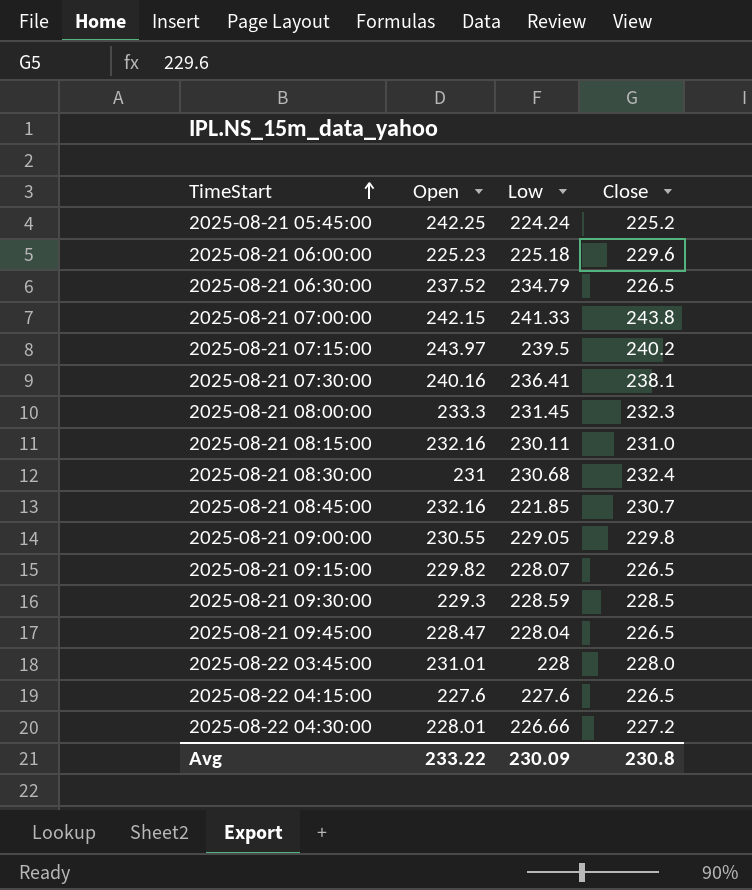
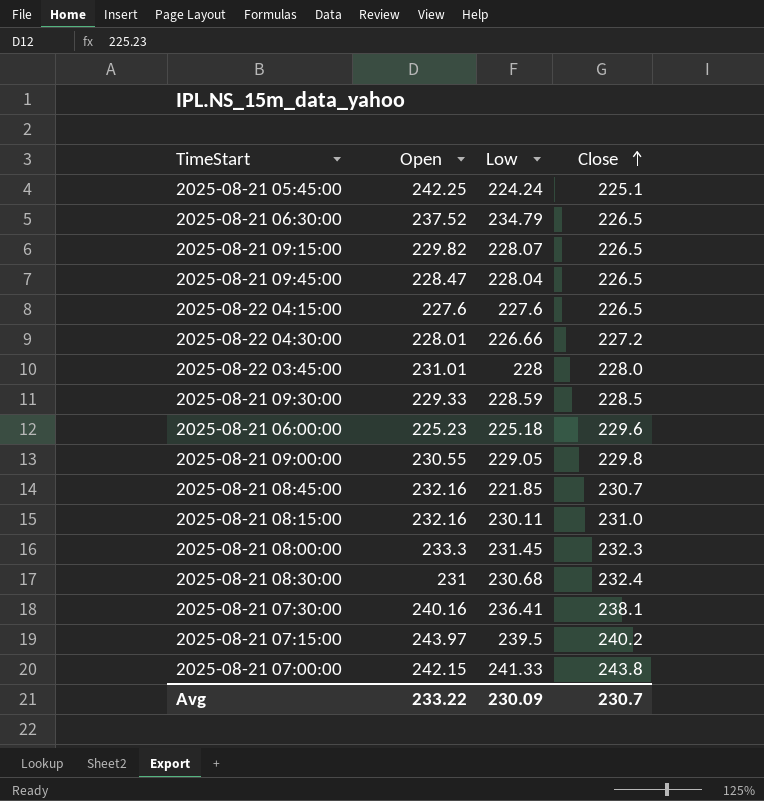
row order: TimeStart ascending -> Close ascending
2025-08-21 05:45:00 | Close: 225.2 -> 225.1
2025-08-21 09:30:00 | Open: 229.3 -> 229.33
Avg | Close: 230.8 -> 230.7

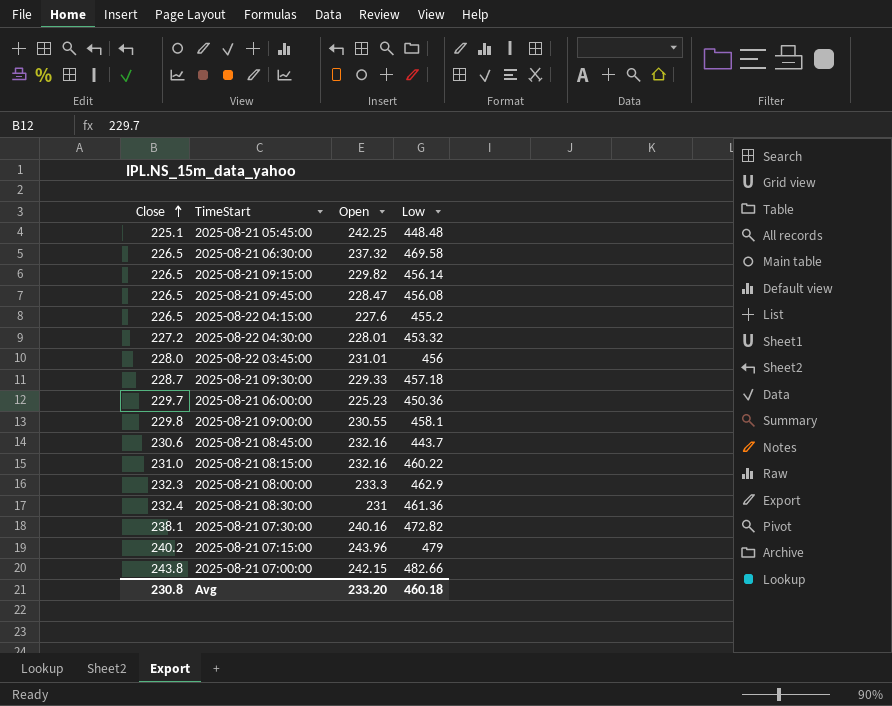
column Close | position: 4 -> 1
2025-08-21 05:45:00 | Low: 224.24 -> 448.48
2025-08-21 06:30:00 | Open: 237.52 -> 237.32
2025-08-21 06:30:00 | Low: 234.79 -> 469.58
2025-08-21 09:15:00 | Low: 228.07 -> 456.14
2025-08-21 09:45:00 | Low: 228.04 -> 456.08
2025-08-22 04:15:00 | Low: 227.6 -> 455.2
2025-08-22 04:30:00 | Low: 226.66 -> 453.32
2025-08-22 03:45:00 | Low: 228 -> 456
2025-08-21 09:30:00 | Close: 228.5 -> 228.7
2025-08-21 09:30:00 | Low: 228.59 -> 457.18
2025-08-21 06:00:00 | Close: 229.6 -> 229.7
2025-08-21 06:00:00 | Low: 225.18 -> 450.36
2025-08-21 09:00:00 | Low: 229.05 -> 458.1
2025-08-21 08:45:00 | Close: 230.7 -> 230.6
2025-08-21 08:45:00 | Low: 221.85 -> 443.7
2025-08-21 08:15:00 | Low: 230.11 -> 460.22
2025-08-21 08:00:00 | Low: 231.45 -> 462.9
2025-08-21 08:30:00 | Low: 230.68 -> 461.36
2025-08-21 07:30:00 | Low: 236.41 -> 472.82
2025-08-21 07:15:00 | Open: 243.97 -> 243.96
2025-08-21 07:15:00 | Low: 239.5 -> 479
2025-08-21 07:00:00 | Low: 241.33 -> 482.66
Avg | Close: 230.7 -> 230.8
Avg | Open: 233.22 -> 233.20
Avg | Low: 230.09 -> 460.18

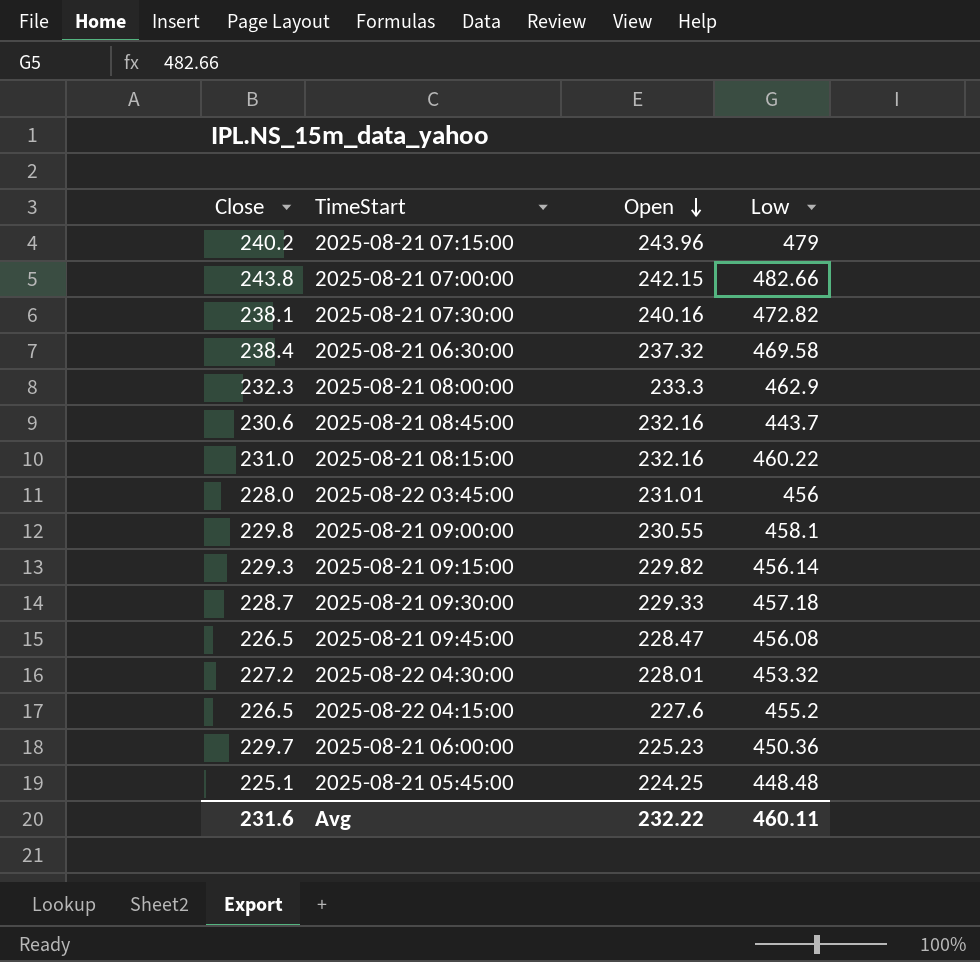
row order: Close ascending -> Open descending
row 2025-08-21 08:30:00: 232.4 | 231 | 461.36 -> none
2025-08-21 06:30:00 | Close: 226.5 -> 238.4
2025-08-21 09:15:00 | Close: 226.5 -> 229.3
2025-08-21 05:45:00 | Open: 242.25 -> 224.25
Avg | Close: 230.8 -> 231.6
Avg | Open: 233.20 -> 232.22
Avg | Low: 460.18 -> 460.11

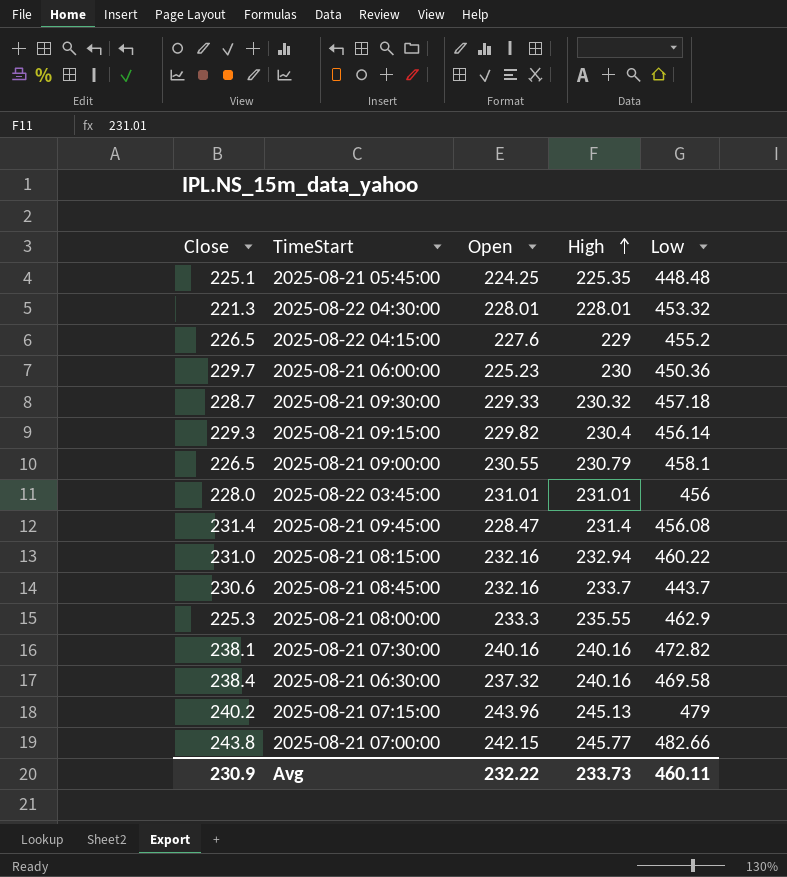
row order: Open descending -> High ascending
column High | position: none -> 4
2025-08-22 04:30:00 | Close: 227.2 -> 221.3
2025-08-21 09:00:00 | Close: 229.8 -> 226.5
2025-08-21 09:45:00 | Close: 226.5 -> 231.4
2025-08-21 08:00:00 | Close: 232.3 -> 225.3
Avg | Close: 231.6 -> 230.9

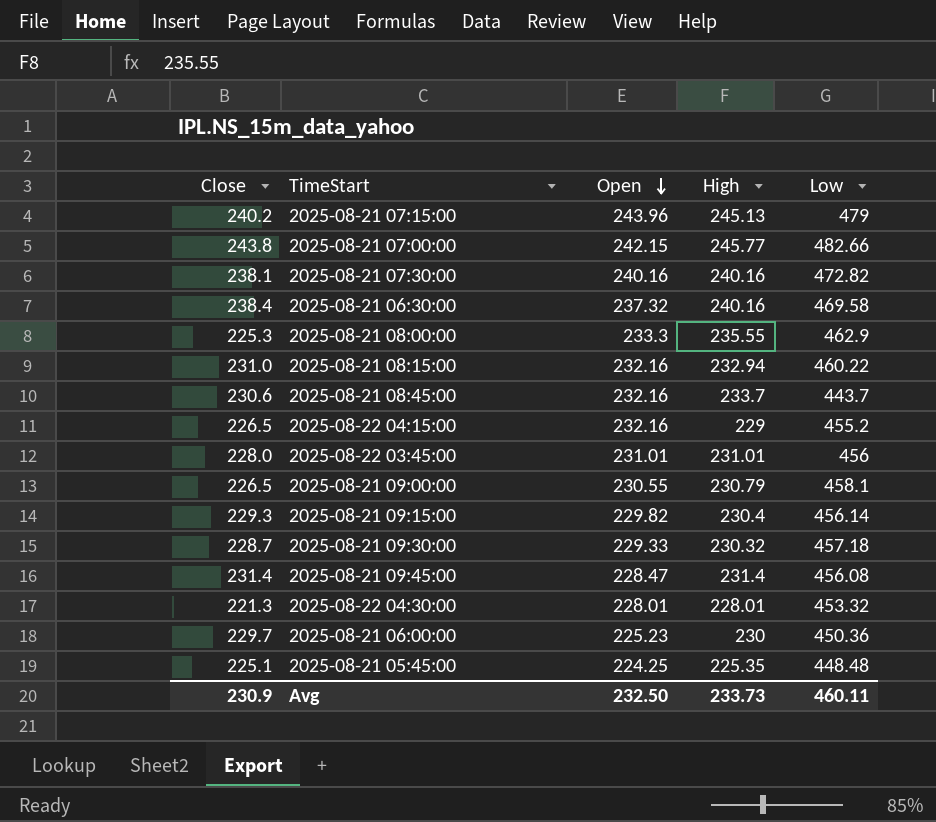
row order: High ascending -> Open descending
2025-08-22 04:15:00 | Open: 227.6 -> 232.16
Avg | Open: 232.22 -> 232.50

